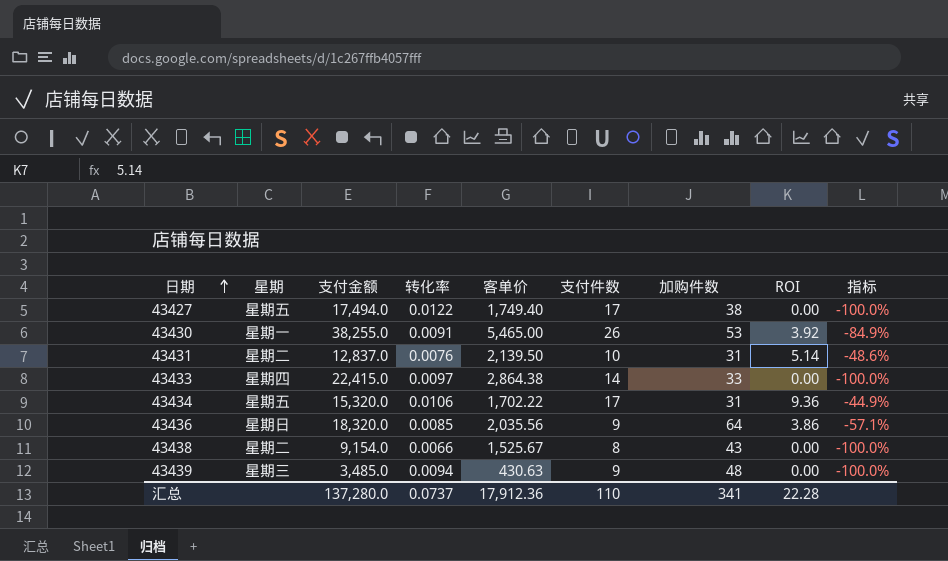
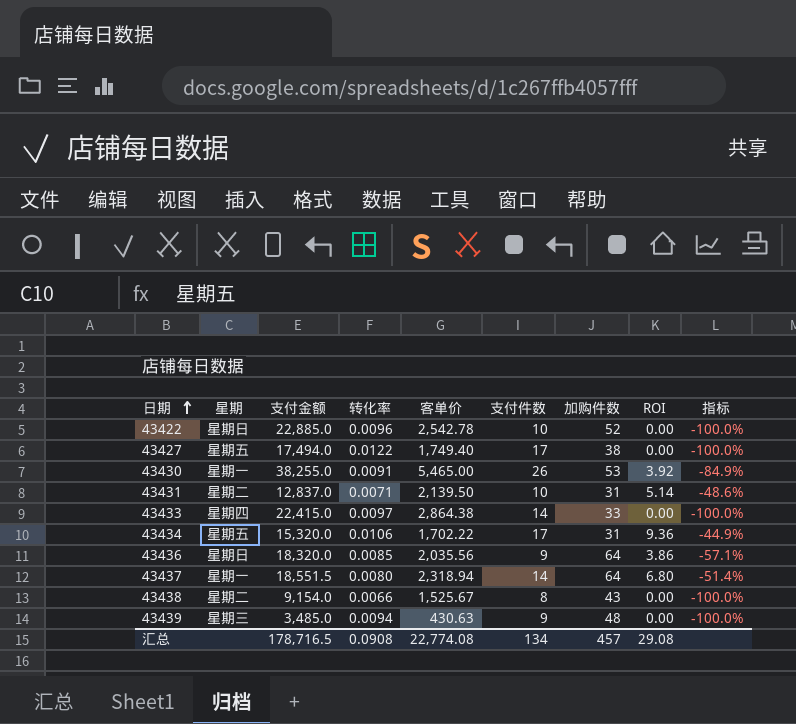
row 43422: none -> 星期日 | 22,885.0 | 0.0096 | 2,542.78 | 10 | 52 | 0.00 | -100.0%
43431 | 转化率: 0.0076 -> 0.0071
row 43437: none -> 星期一 | 18,551.5 | 0.0080 | 2,318.94 | 14 | 64 | 6.80 | -51.4%
汇总 | 支付金额: 137,280.0 -> 178,716.5
汇总 | 转化率: 0.0737 -> 0.0908
汇总 | 客单价: 17,912.36 -> 22,774.08
汇总 | 支付件数: 110 -> 134
汇总 | 加购件数: 341 -> 457
汇总 | ROI: 22.28 -> 29.08

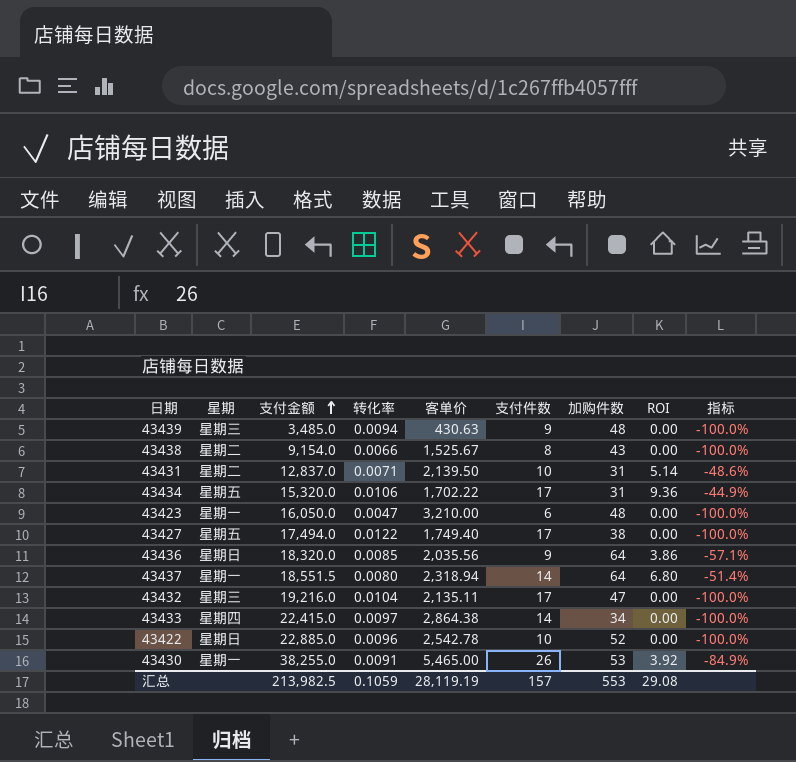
row order: 日期 ascending -> 支付金额 ascending
row 43423: none -> 星期一 | 16,050.0 | 0.0047 | 3,210.00 | 6 | 48 | 0.00 | -100.0%
row 43432: none -> 星期三 | 19,216.0 | 0.0104 | 2,135.11 | 17 | 47 | 0.00 | -100.0%
43433 | 加购件数: 33 -> 34
汇总 | 支付金额: 178,716.5 -> 213,982.5
汇总 | 转化率: 0.0908 -> 0.1059
汇总 | 客单价: 22,774.08 -> 28,119.19
汇总 | 支付件数: 134 -> 157
汇总 | 加购件数: 457 -> 553

